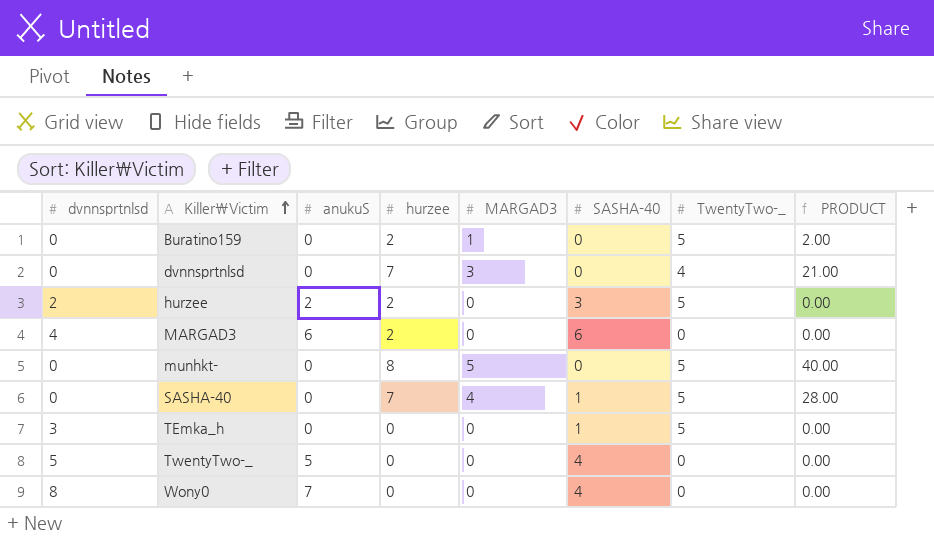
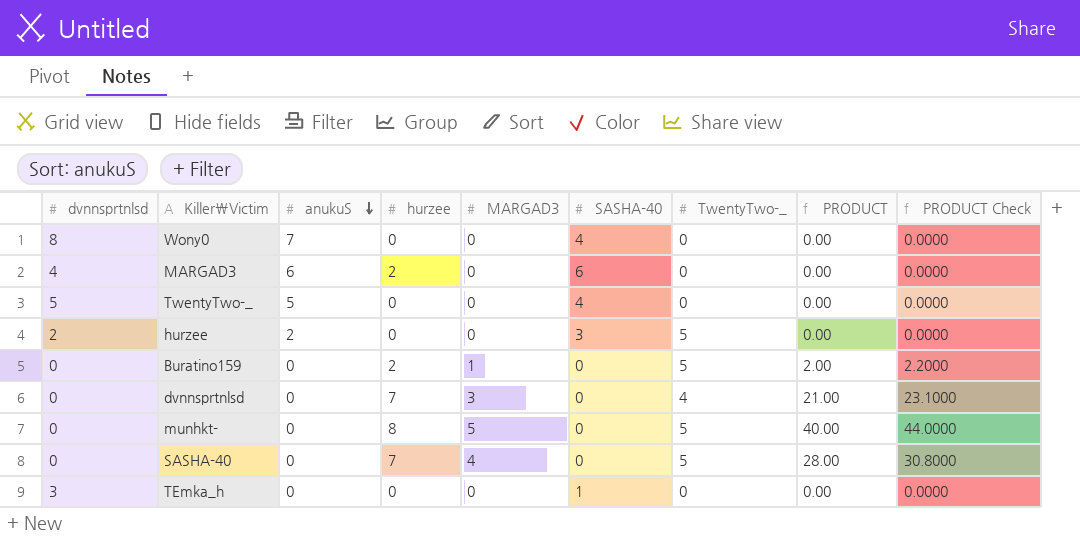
row order: Killer\Victim ascending -> anukuS descending
column PRODUCT Check | formula: none -> [PRODUCT] * 1.1
hurzee | hurzee: 2 -> 0
SASHA-40 | SASHA-40: 1 -> 0
TEmka_h | TwentyTwo-_: 5 -> 0

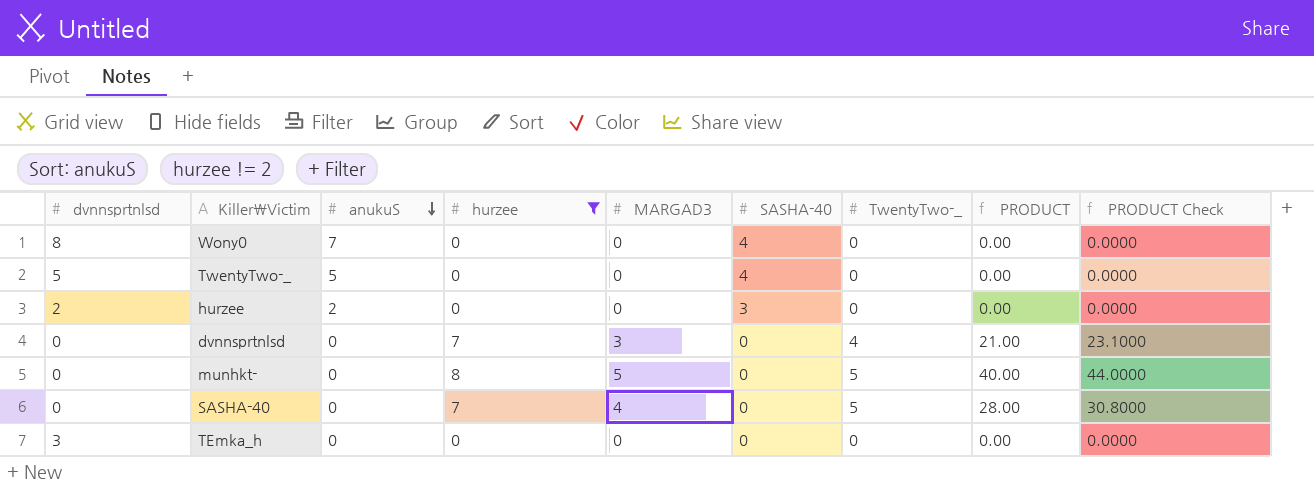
filter: none -> hurzee != 2
hurzee | TwentyTwo-_: 5 -> 0
TEmka_h | SASHA-40: 1 -> 0

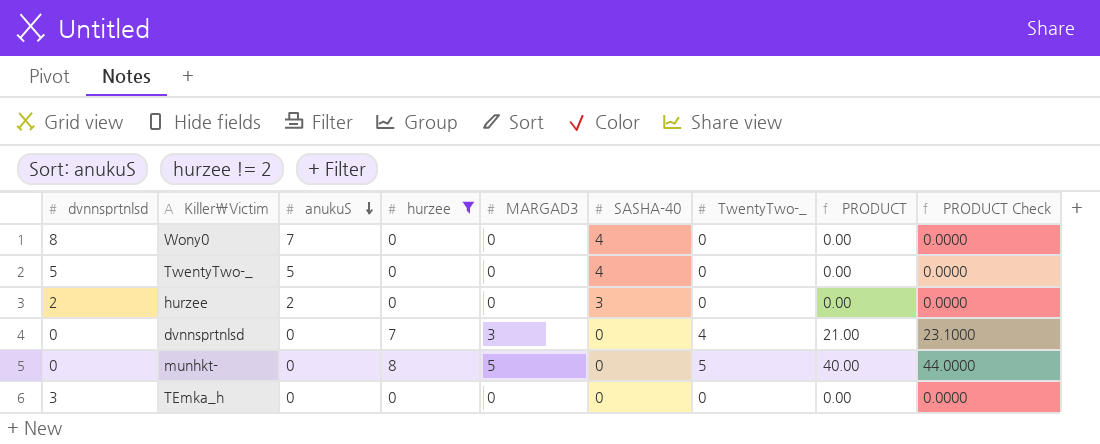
row SASHA-40: 0 | 0 | 7 | 4 | 0 | 5 | 28.00 | 30.8000 -> none

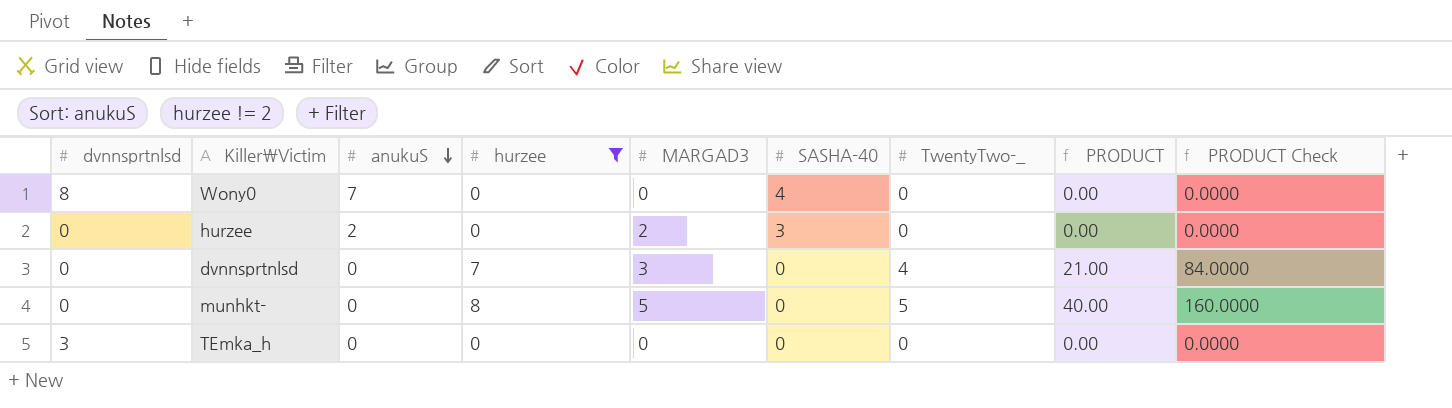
column PRODUCT Check | formula: [PRODUCT] * 1.1 -> [PRODUCT] * 4
row TwentyTwo-_: 5 | 5 | 0 | 0 | 4 | 0 | 0.00 | 0.0000 -> none
hurzee | dvnnsprtnlsd: 2 -> 0
hurzee | MARGAD3: 0 -> 2

